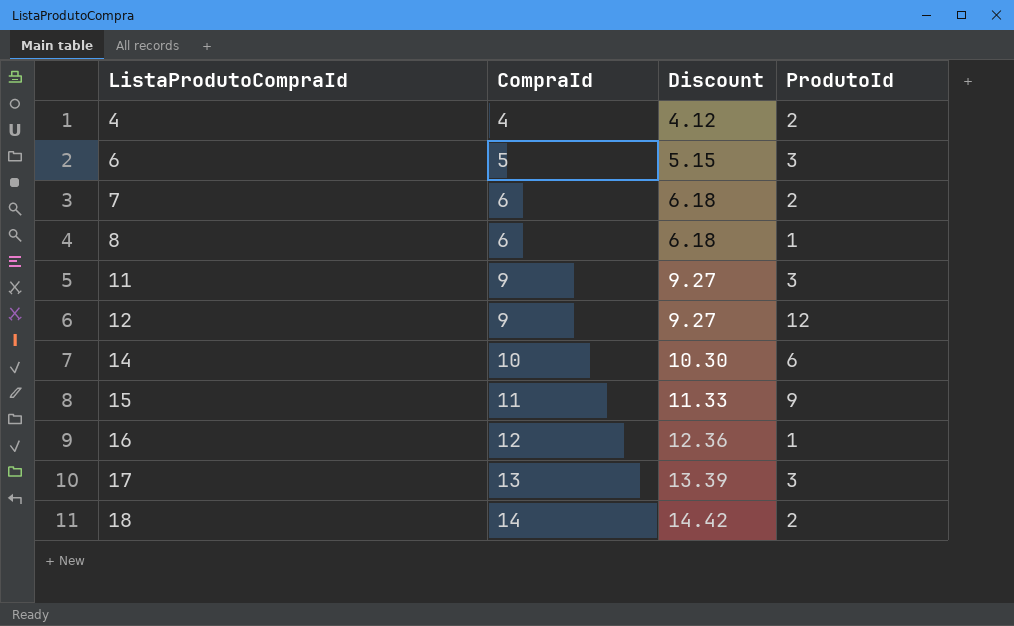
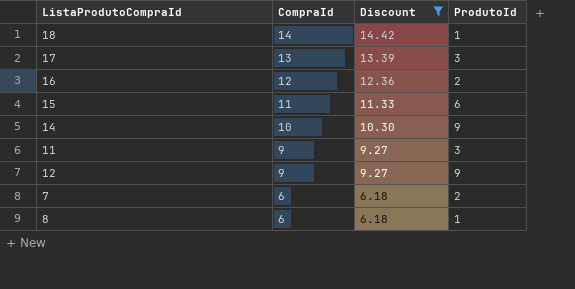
filter: none -> Discount >= 6.18
row order: ListaProdutoCompraId ascending -> CompraId descending
18 | ProdutoId: 2 -> 1
16 | ProdutoId: 1 -> 2
15 | ProdutoId: 9 -> 6
14 | ProdutoId: 6 -> 9
12 | ProdutoId: 12 -> 9

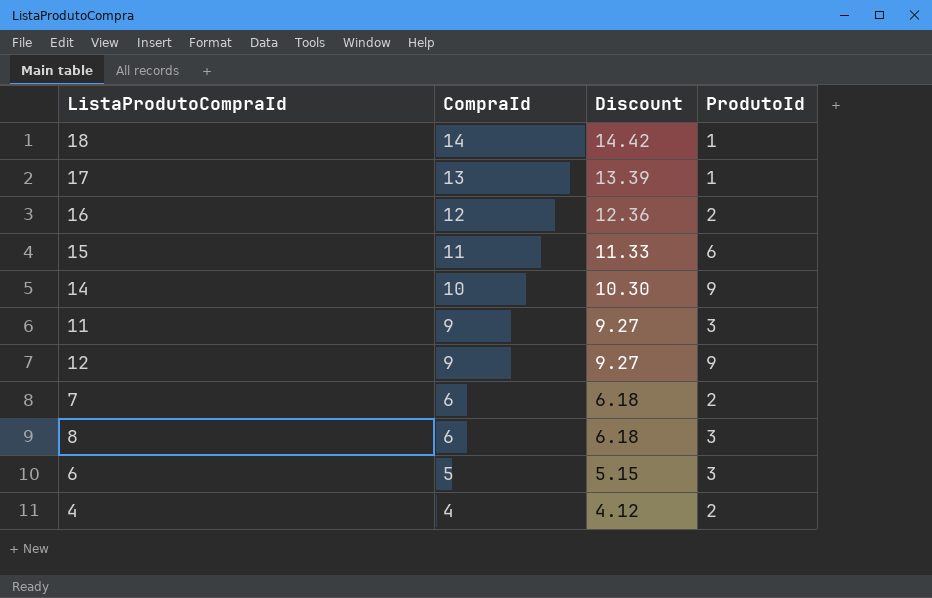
filter: Discount >= 6.18 -> none
17 | ProdutoId: 3 -> 1
8 | ProdutoId: 1 -> 3

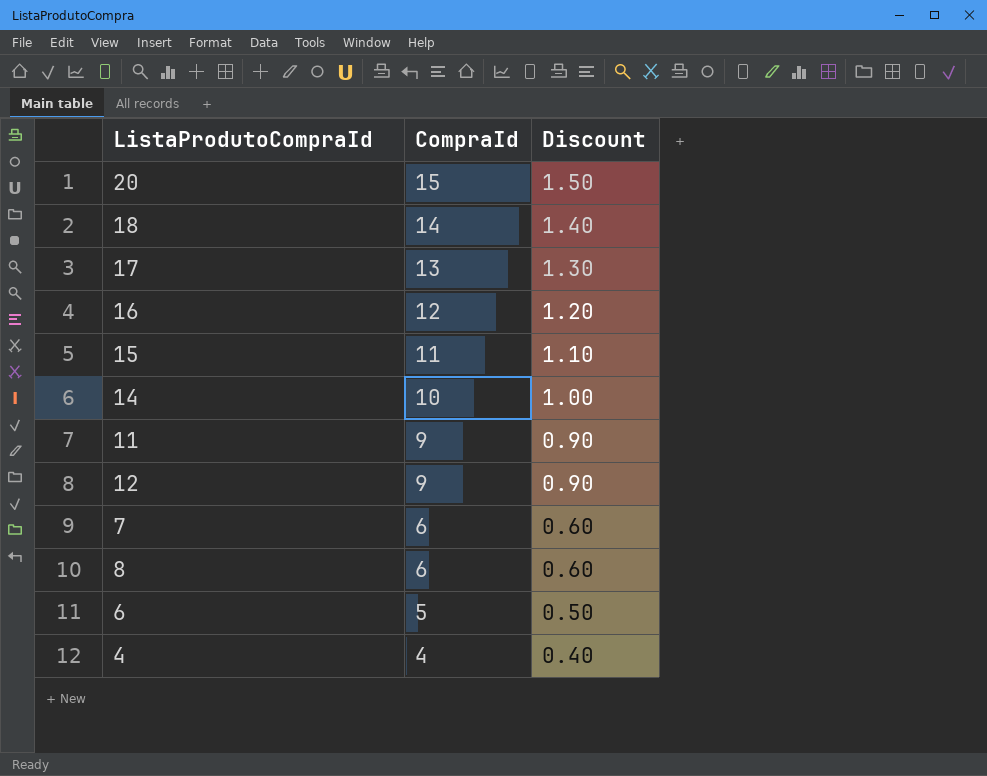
column ProdutoId | position: 4 -> none
column Discount | formula: [CompraId] * 1.03 -> [CompraId] * 0.1
row 20: none -> 15 | 1.50

